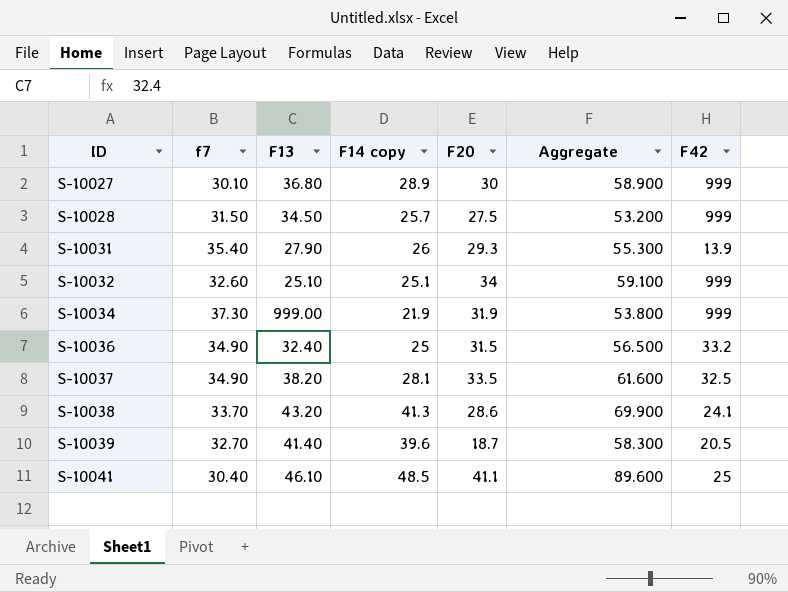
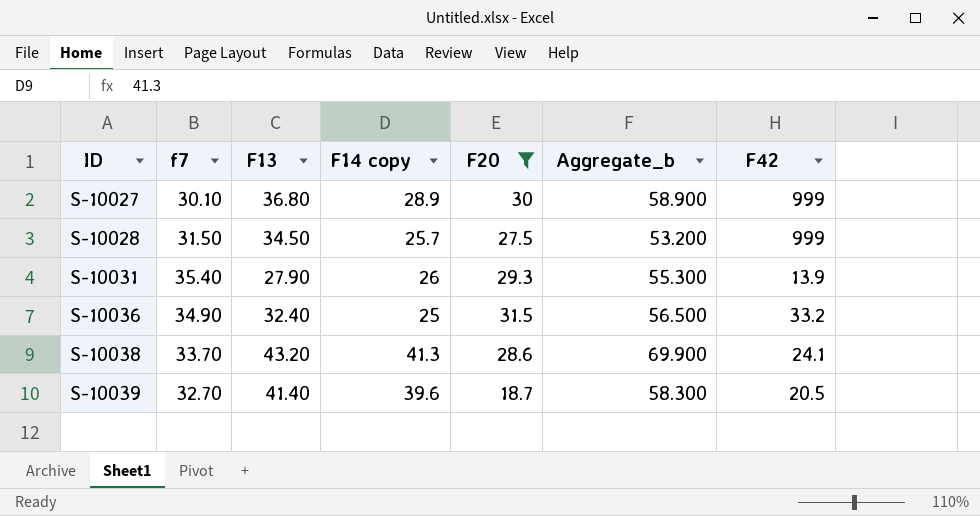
filter: none -> F20 <= 31.5
column name: Aggregate -> Aggregate_b

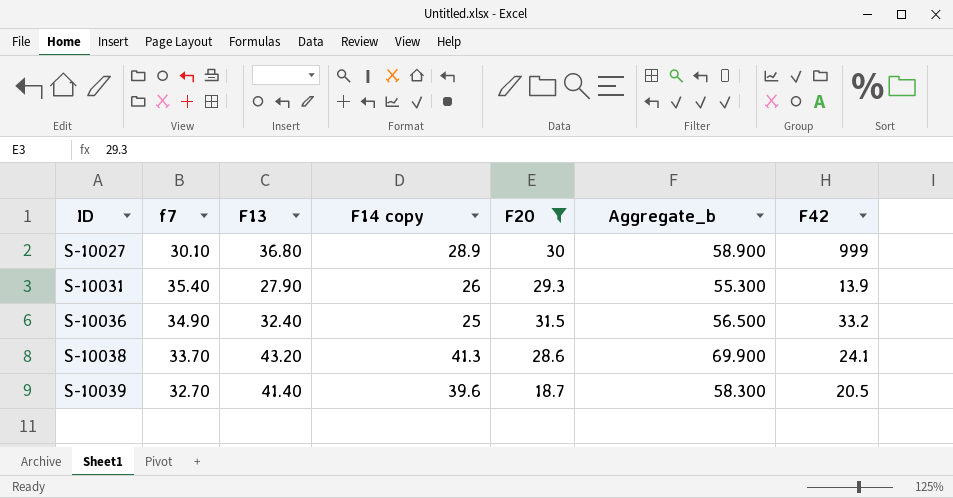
row S-10028: 31.50 | 34.50 | 25.7 | 27.5 | 53.200 | 999 -> none

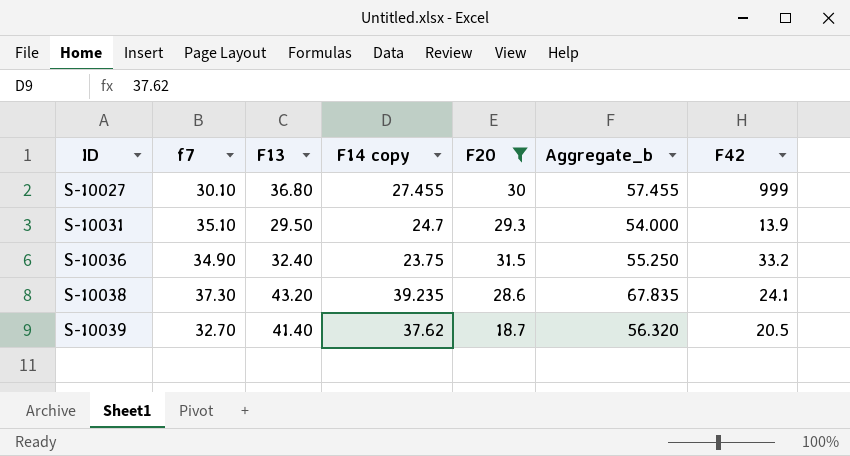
S-10027 | F14 copy: 28.9 -> 27.455
S-10027 | Aggregate_b: 58.900 -> 57.455
S-10031 | f7: 35.40 -> 35.10
S-10031 | F13: 27.90 -> 29.50
S-10031 | F14 copy: 26 -> 24.7
S-10031 | Aggregate_b: 55.300 -> 54.000
S-10036 | F14 copy: 25 -> 23.75
S-10036 | Aggregate_b: 56.500 -> 55.250
S-10038 | f7: 33.70 -> 37.30
S-10038 | F14 copy: 41.3 -> 39.235
S-10038 | Aggregate_b: 69.900 -> 67.835
S-10039 | F14 copy: 39.6 -> 37.62
S-10039 | Aggregate_b: 58.300 -> 56.320

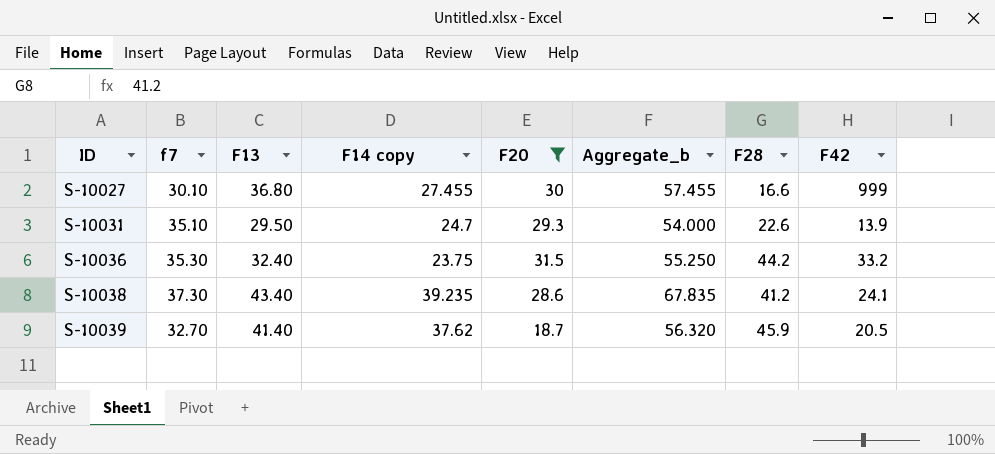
column F28 | position: none -> 7
S-10036 | f7: 34.90 -> 35.30
S-10038 | F13: 43.20 -> 43.40

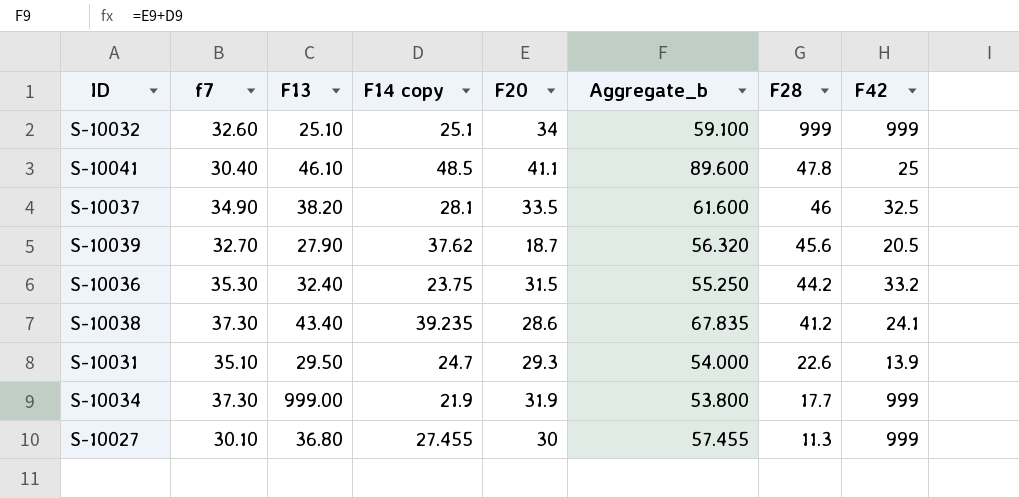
filter: F20 <= 31.5 -> none
row order: ID ascending -> F28 descending
S-10039 | F13: 41.40 -> 27.90
S-10039 | F28: 45.9 -> 45.6
S-10027 | F28: 16.6 -> 11.3

